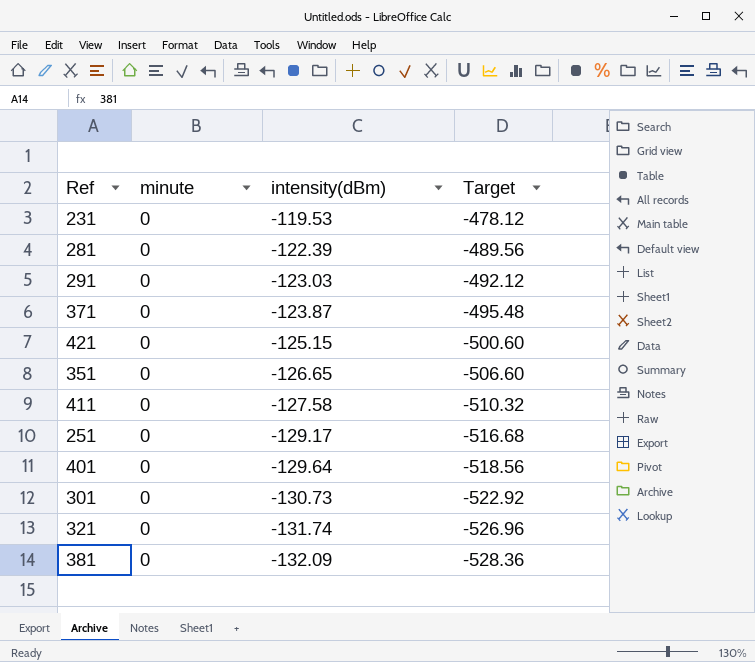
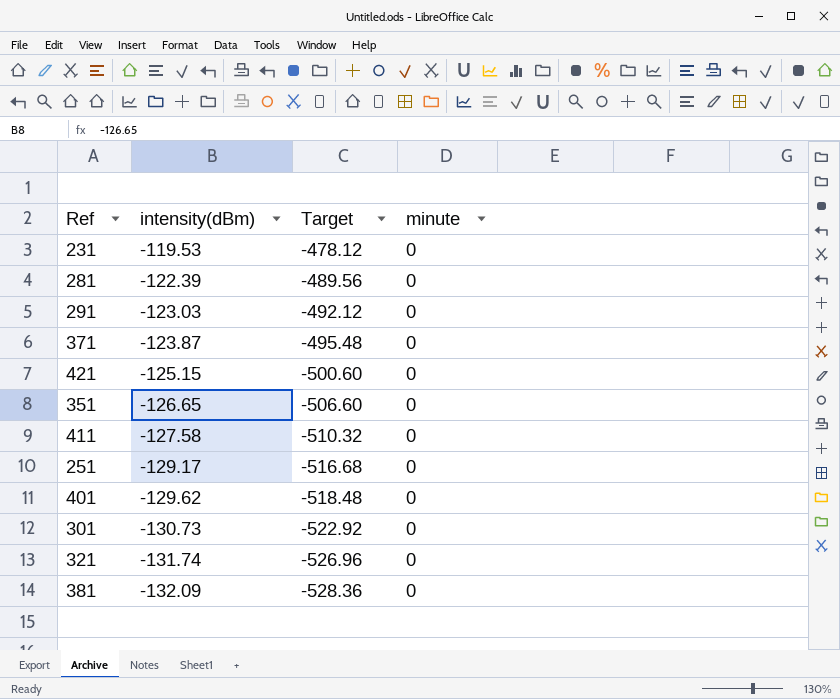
column minute | position: 2 -> 4
401 | intensity(dBm): -129.64 -> -129.62
401 | Target: -518.56 -> -518.48

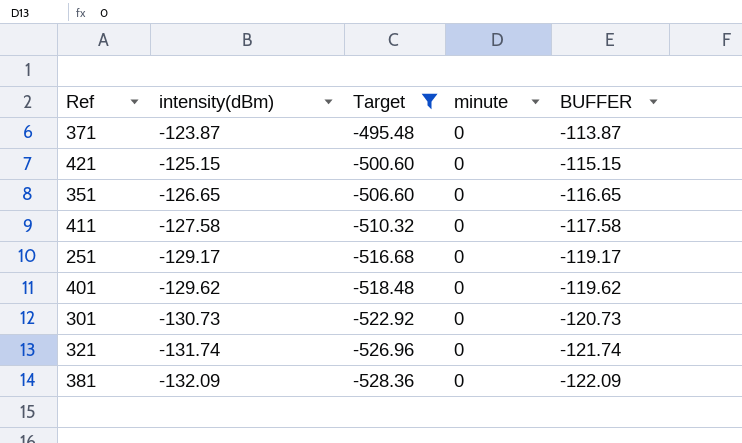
filter: none -> Target <= -495.48
column BUFFER | formula: none -> [intensity(dBm)] + 10

